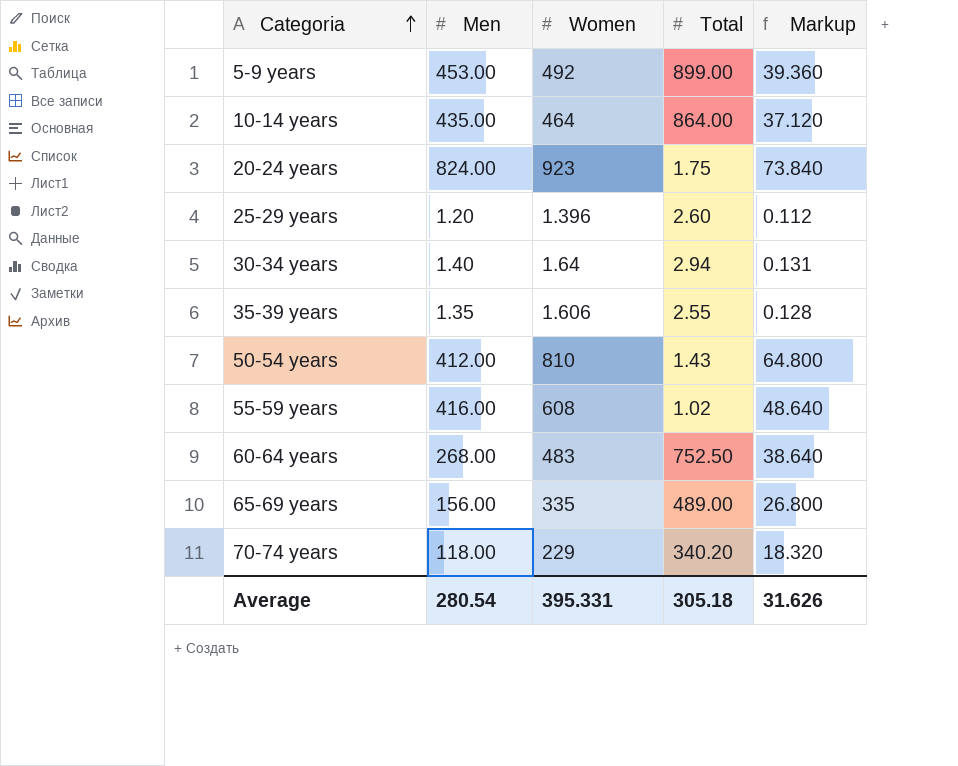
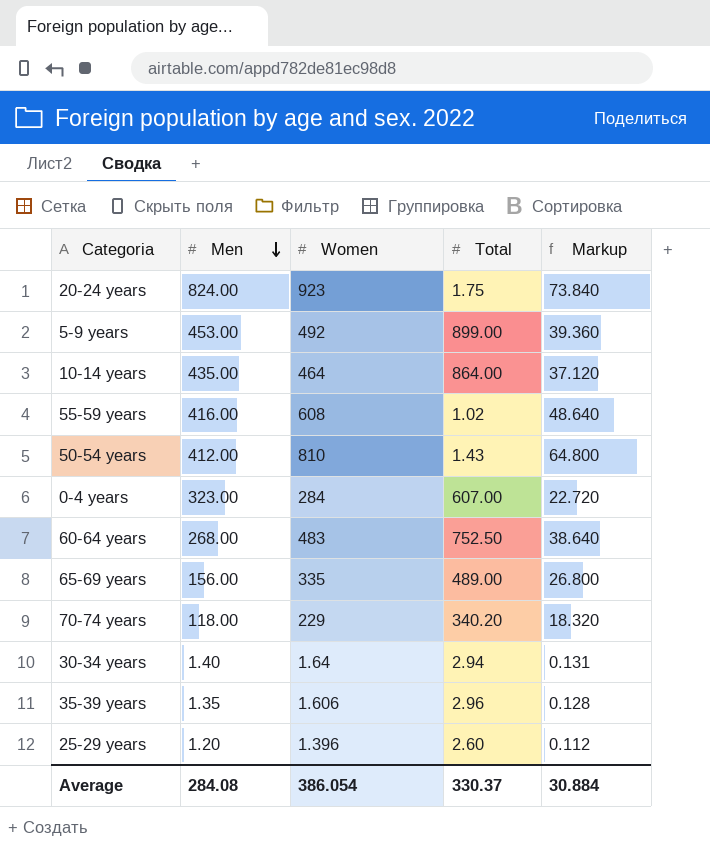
row order: Categoria ascending -> Men descending
row 0-4 years: none -> 323.00 | 284 | 607.00 | 22.720
35-39 years | Total: 2.55 -> 2.96
Average | Men: 280.54 -> 284.08
Average | Women: 395.331 -> 386.054
Average | Total: 305.18 -> 330.37
Average | Markup: 31.626 -> 30.884

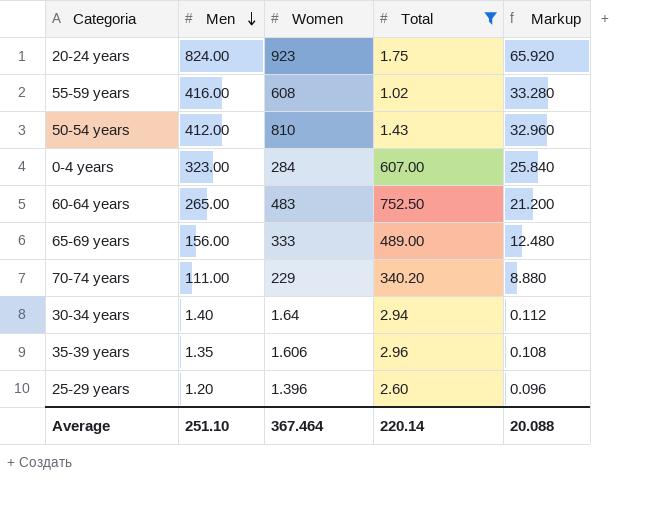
filter: none -> Total <= 752.50
column Markup | formula: [Women] * 0.08 -> [Men] * 0.08
60-64 years | Men: 268.00 -> 265.00
65-69 years | Women: 335 -> 333
70-74 years | Men: 118.00 -> 111.00
Average | Men: 284.08 -> 251.10
Average | Women: 386.054 -> 367.464
Average | Total: 330.37 -> 220.14
Average | Markup: 30.884 -> 20.088

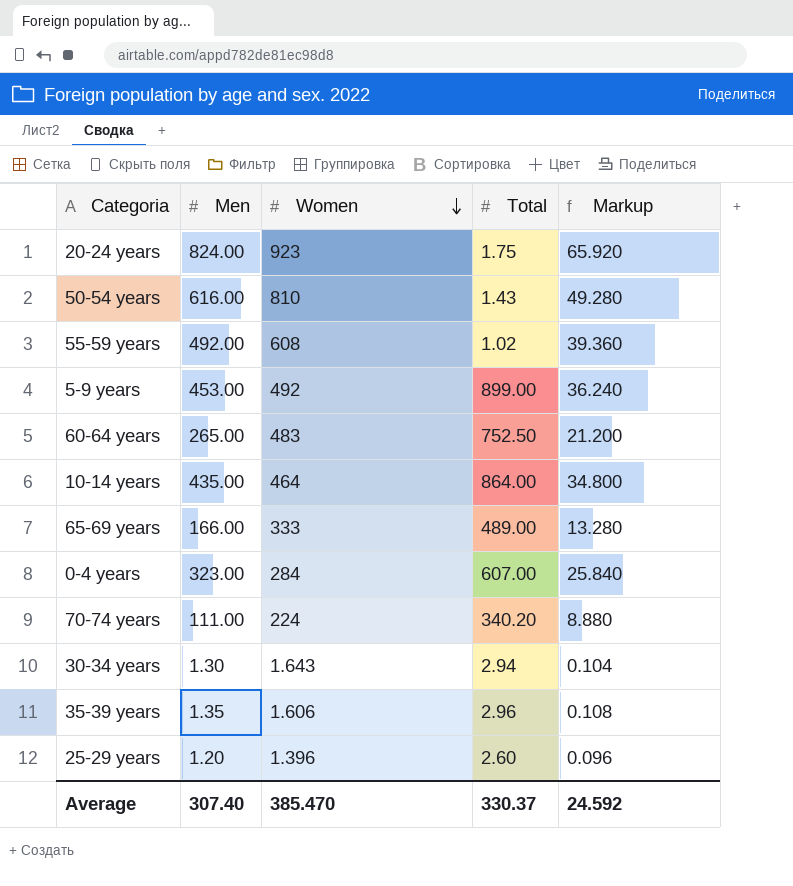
filter: Total <= 752.50 -> none
row order: Men descending -> Women descending
50-54 years | Men: 412.00 -> 616.00
50-54 years | Markup: 32.960 -> 49.280
55-59 years | Men: 416.00 -> 492.00
55-59 years | Markup: 33.280 -> 39.360
65-69 years | Men: 156.00 -> 166.00
65-69 years | Markup: 12.480 -> 13.280
70-74 years | Women: 229 -> 224
30-34 years | Men: 1.40 -> 1.30
30-34 years | Women: 1.64 -> 1.643
30-34 years | Markup: 0.112 -> 0.104
Average | Men: 251.10 -> 307.40
Average | Women: 367.464 -> 385.470
Average | Total: 220.14 -> 330.37
Average | Markup: 20.088 -> 24.592

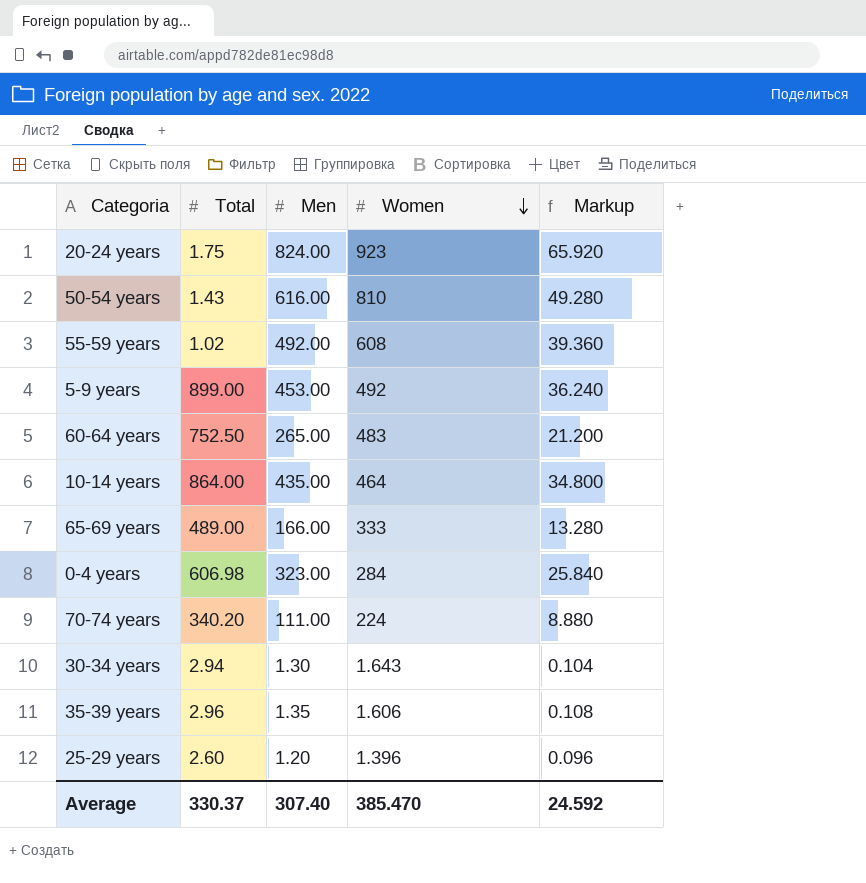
column Total | position: 4 -> 2
0-4 years | Total: 607.00 -> 606.98

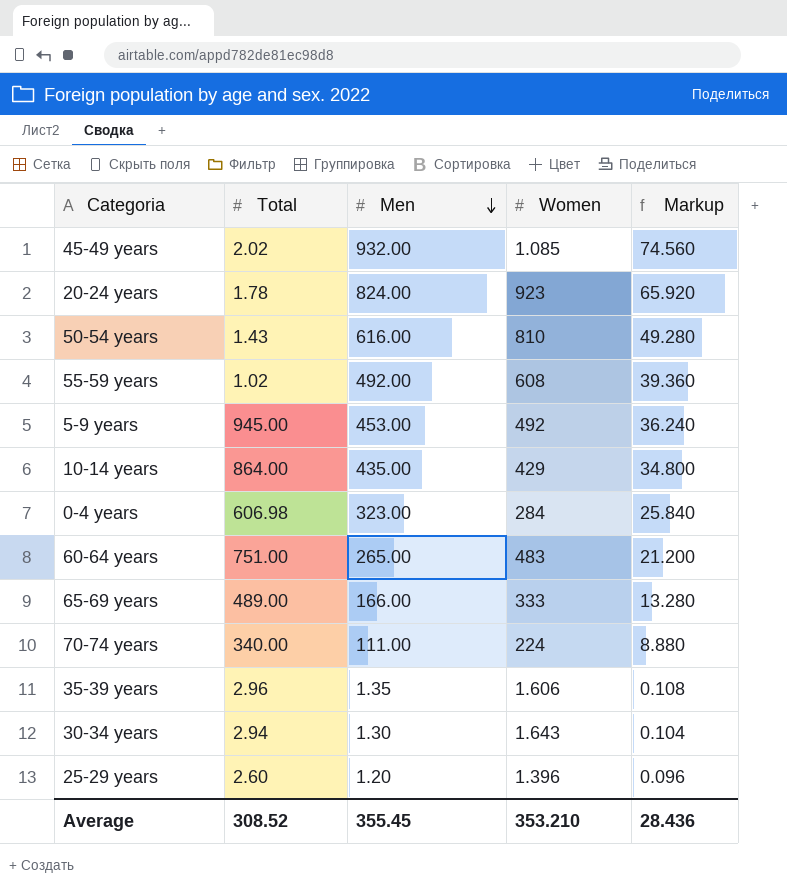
row order: Women descending -> Men descending
row 45-49 years: none -> 2.02 | 932.00 | 1.085 | 74.560
20-24 years | Total: 1.75 -> 1.78
5-9 years | Total: 899.00 -> 945.00
10-14 years | Women: 464 -> 429
60-64 years | Total: 752.50 -> 751.00
70-74 years | Total: 340.20 -> 340.00
Average | Total: 330.37 -> 308.52
Average | Men: 307.40 -> 355.45
Average | Women: 385.470 -> 353.210
Average | Markup: 24.592 -> 28.436

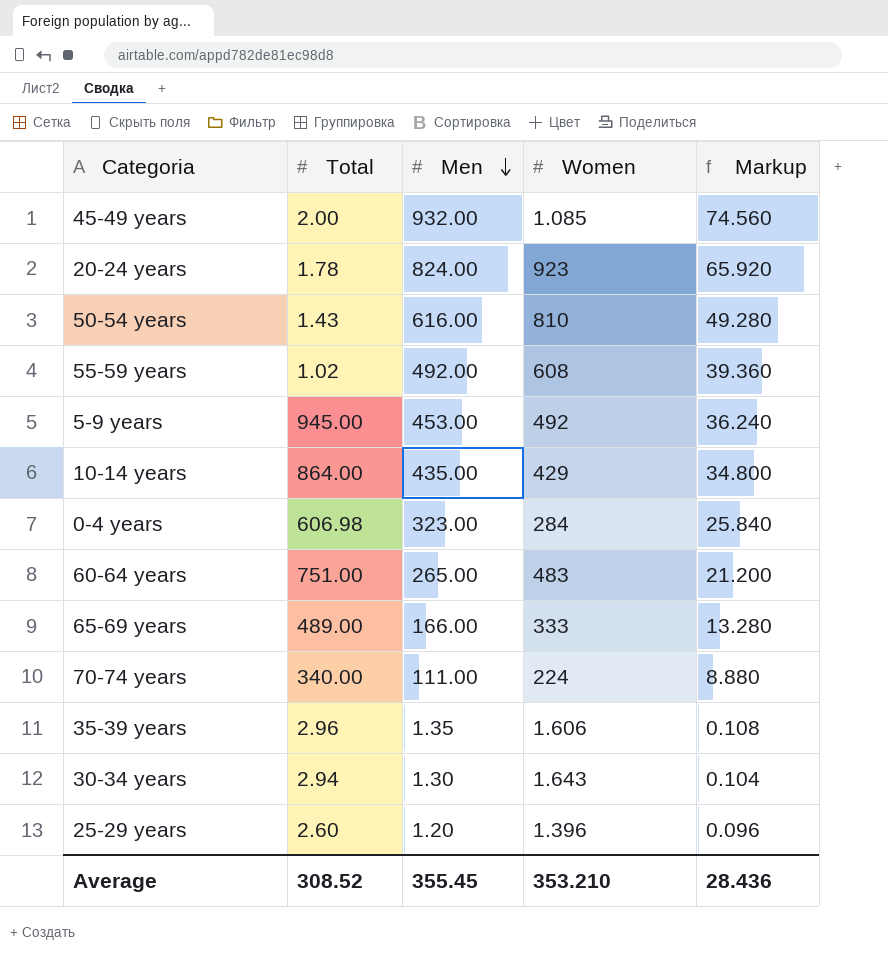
45-49 years | Total: 2.02 -> 2.00

